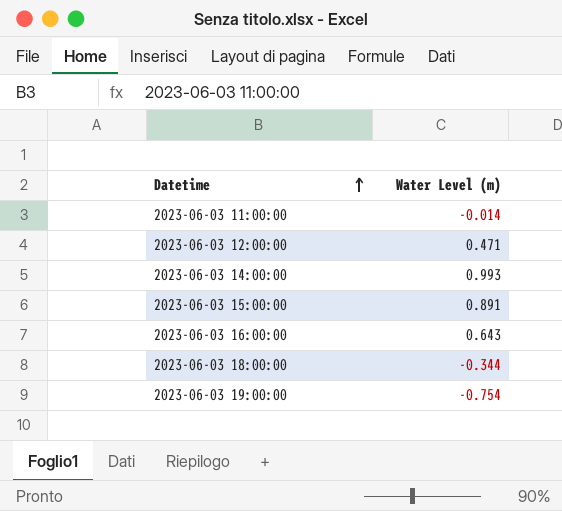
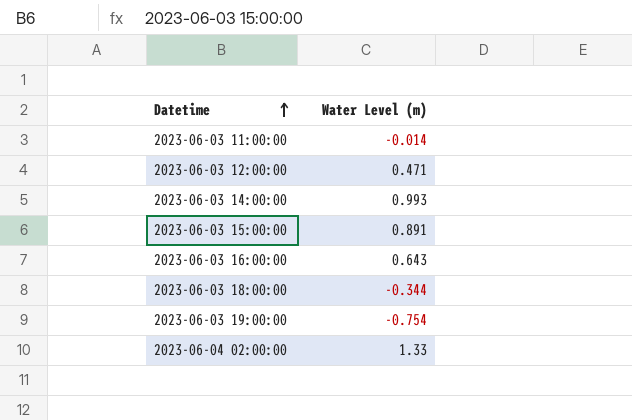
row 2023-06-04 02:00:00: none -> 1.33

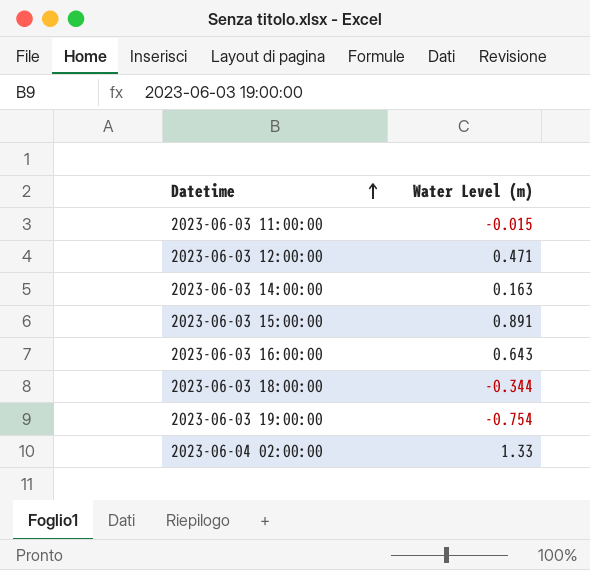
2023-06-03 11:00:00 | Water Level (m): -0.014 -> -0.015
2023-06-03 14:00:00 | Water Level (m): 0.993 -> 0.163

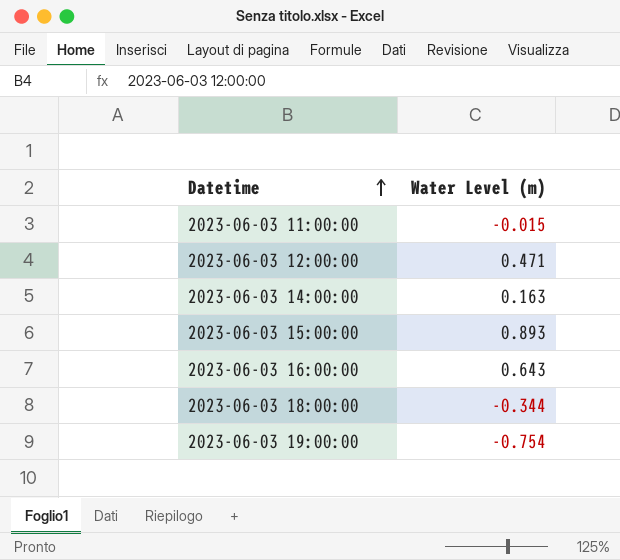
row 2023-06-04 02:00:00: 1.33 -> none
2023-06-03 15:00:00 | Water Level (m): 0.891 -> 0.893

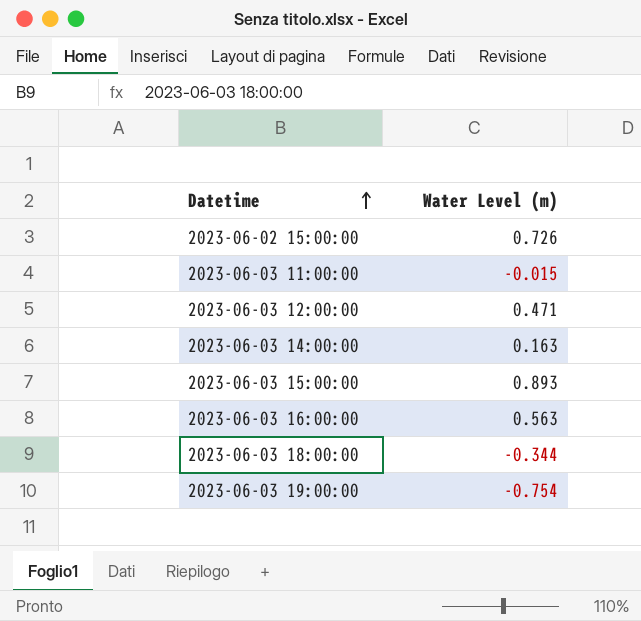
row 2023-06-02 15:00:00: none -> 0.726
2023-06-03 16:00:00 | Water Level (m): 0.643 -> 0.563

